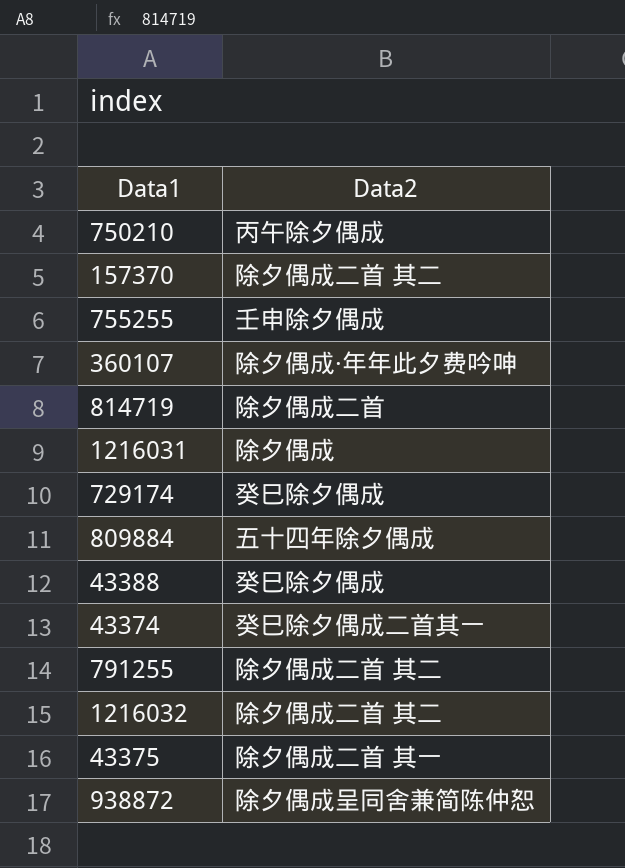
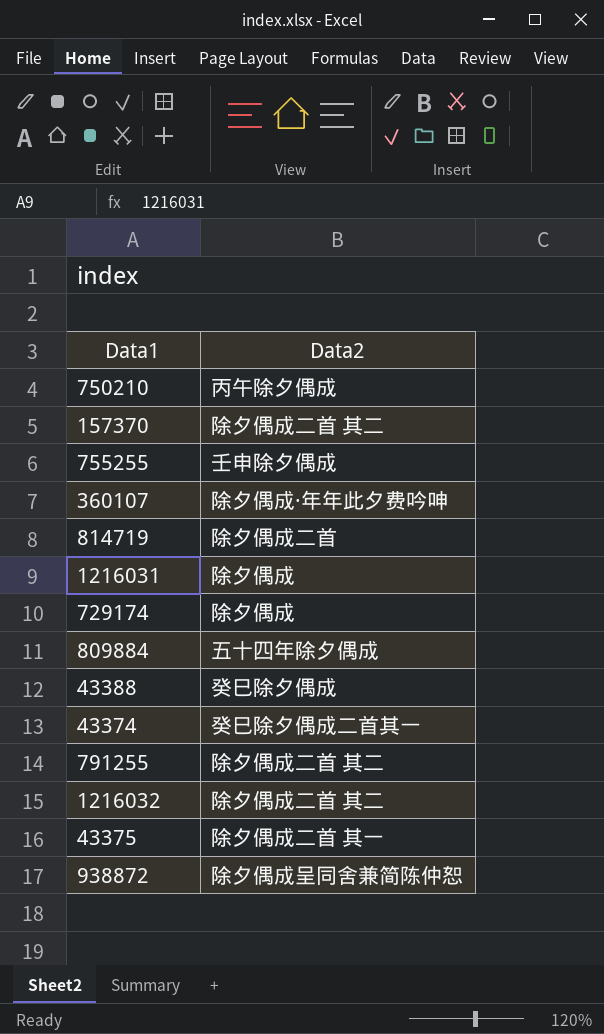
729174 | Data2: 癸巳除夕偶成 -> 除夕偶成

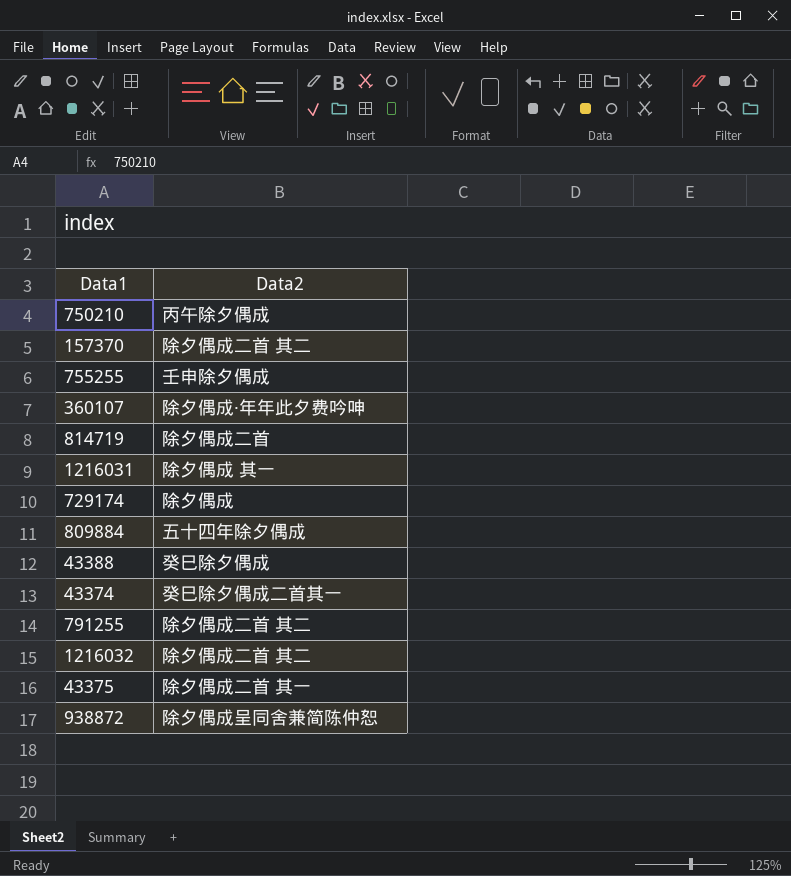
1216031 | Data2: 除夕偶成 -> 除夕偶成 其一

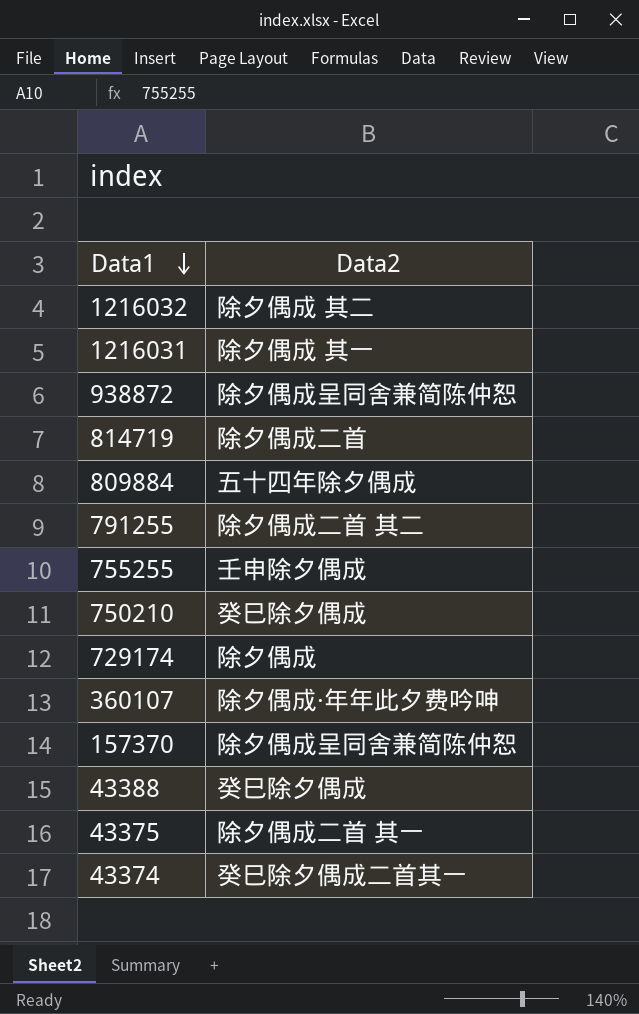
row order: none -> Data1 descending
1216032 | Data2: 除夕偶成二首 其二 -> 除夕偶成 其二
750210 | Data2: 丙午除夕偶成 -> 癸巳除夕偶成
157370 | Data2: 除夕偶成二首 其二 -> 除夕偶成呈同舍兼简陈仲恕

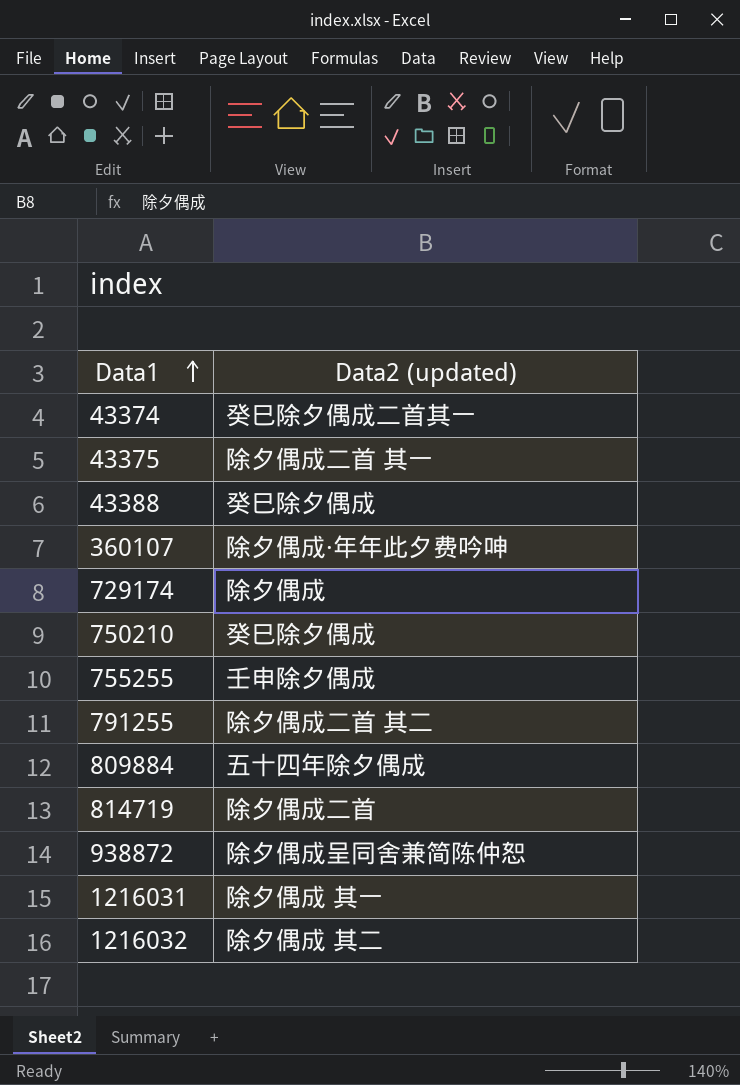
row order: Data1 descending -> Data1 ascending
column name: Data2 -> Data2 (updated)
row 157370: 除夕偶成呈同舍兼简陈仲恕 -> none

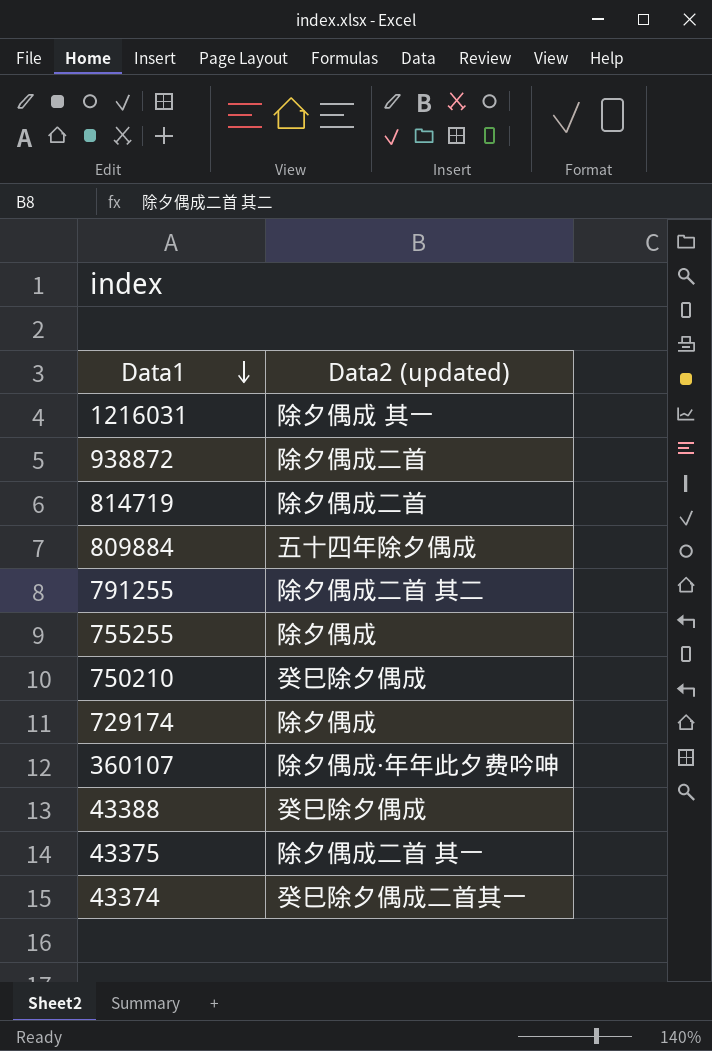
row order: Data1 ascending -> Data1 descending
row 1216032: 除夕偶成 其二 -> none
938872 | Data2 (updated): 除夕偶成呈同舍兼简陈仲恕 -> 除夕偶成二首
755255 | Data2 (updated): 壬申除夕偶成 -> 除夕偶成

